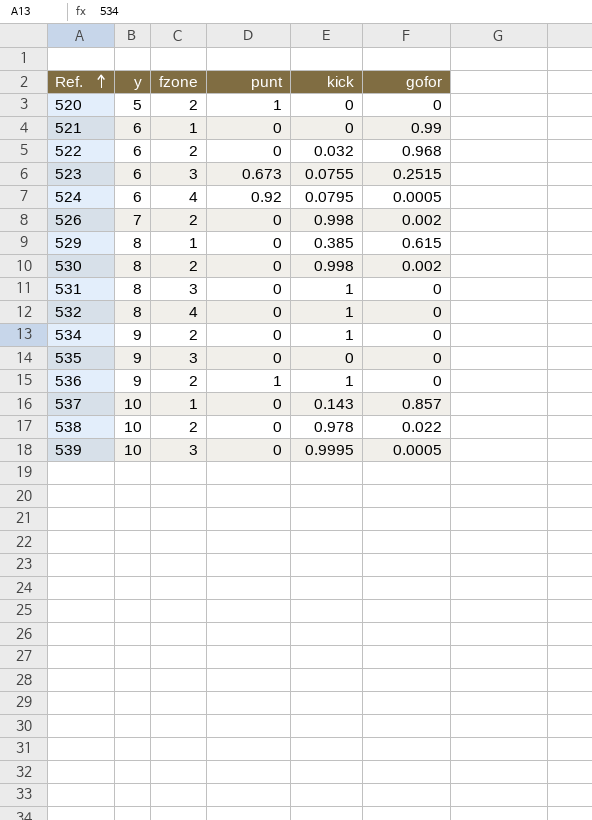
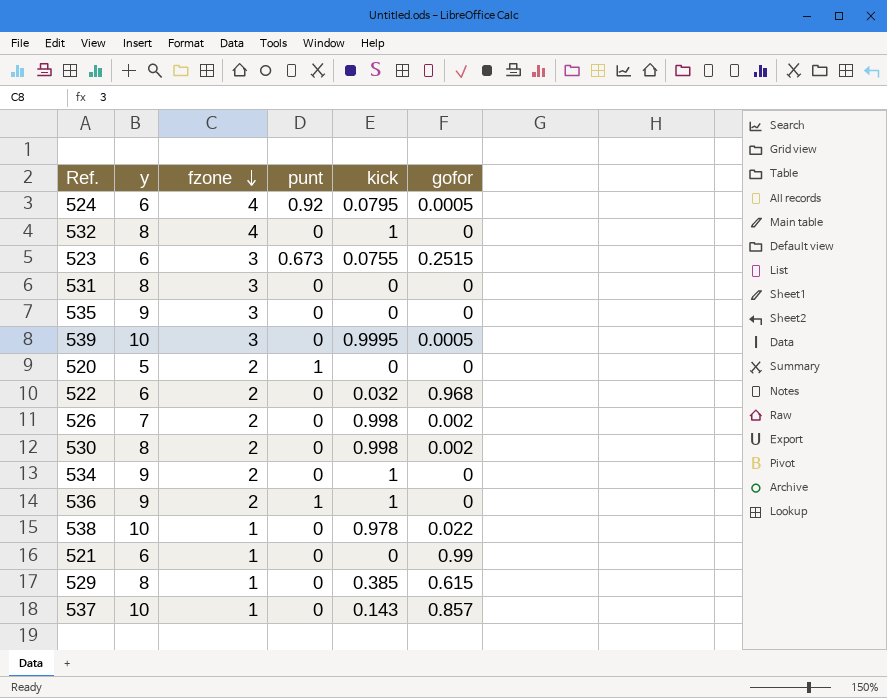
row order: Ref. ascending -> fzone descending
531 | kick: 1 -> 0
538 | fzone: 2 -> 1

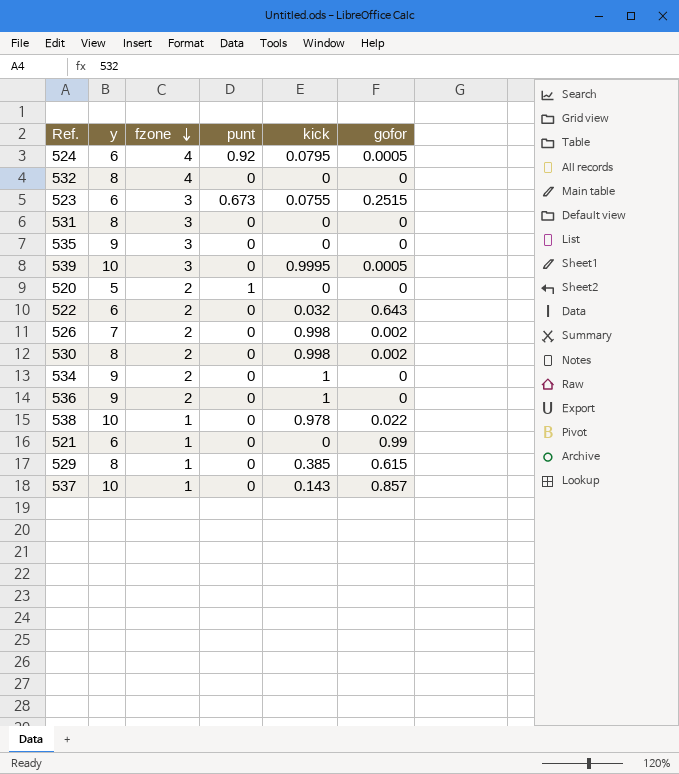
532 | kick: 1 -> 0
522 | gofor: 0.968 -> 0.643
536 | punt: 1 -> 0

